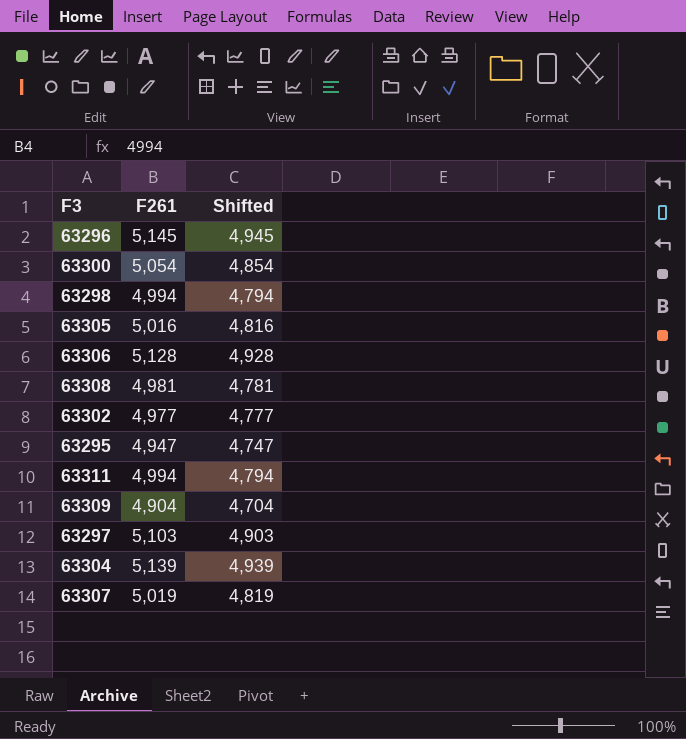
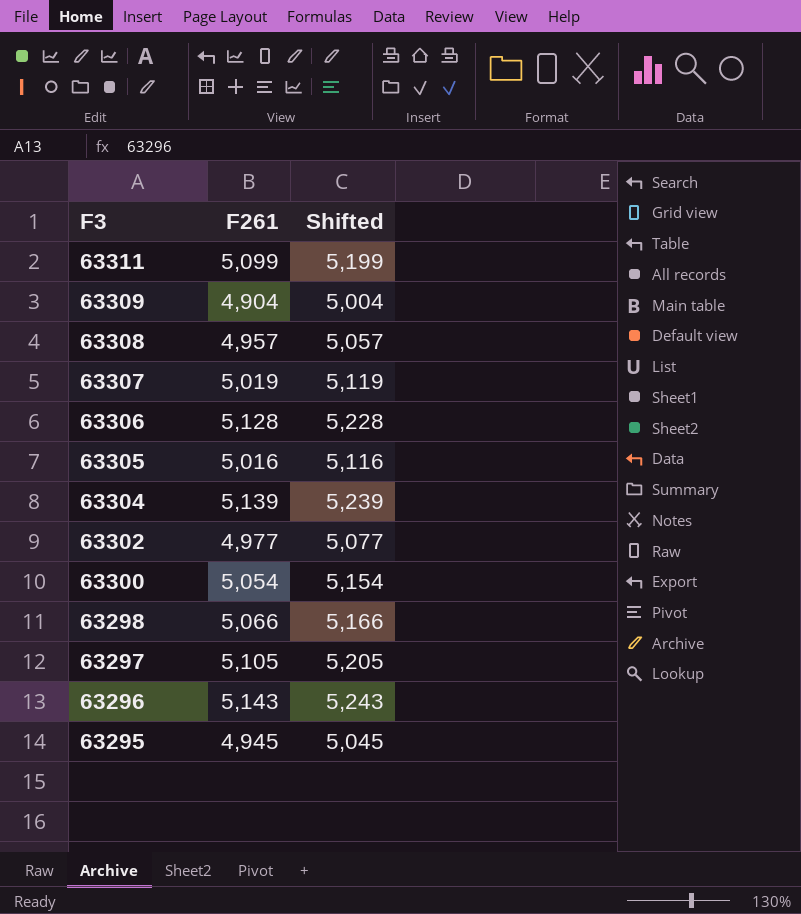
row order: none -> F3 descending
column Shifted | formula: [F261] - 200 -> [F261] + 100
63311 | F261: 4,994 -> 5,099
63308 | F261: 4,981 -> 4,957
63298 | F261: 4,994 -> 5,066
63297 | F261: 5,103 -> 5,105
63296 | F261: 5,145 -> 5,143
63295 | F261: 4,947 -> 4,945

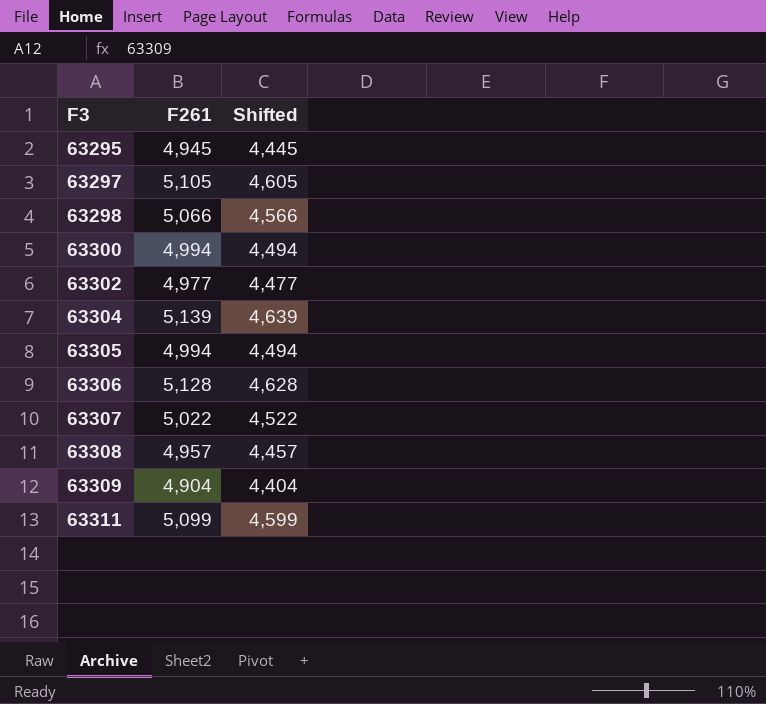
row order: F3 descending -> F3 ascending
column Shifted | formula: [F261] + 100 -> [F261] - 500
row 63296: 5,143 | 5,243 -> none
63300 | F261: 5,054 -> 4,994
63305 | F261: 5,016 -> 4,994
63307 | F261: 5,019 -> 5,022

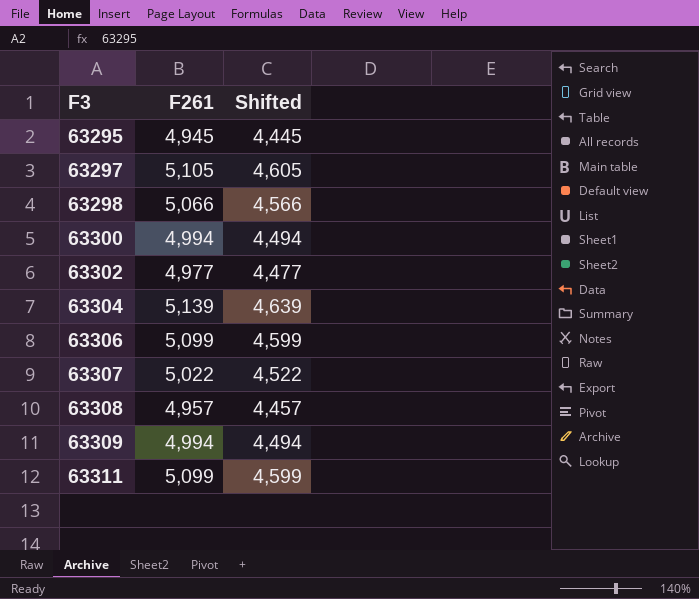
row 63305: 4,994 | 4,494 -> none
63306 | F261: 5,128 -> 5,099
63306 | Shifted: 4,628 -> 4,599
63309 | F261: 4,904 -> 4,994
63309 | Shifted: 4,404 -> 4,494

